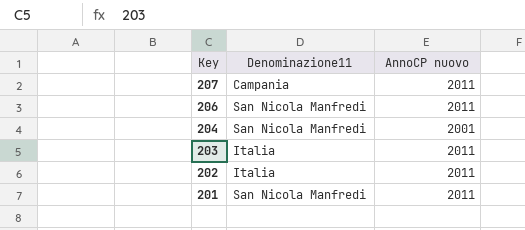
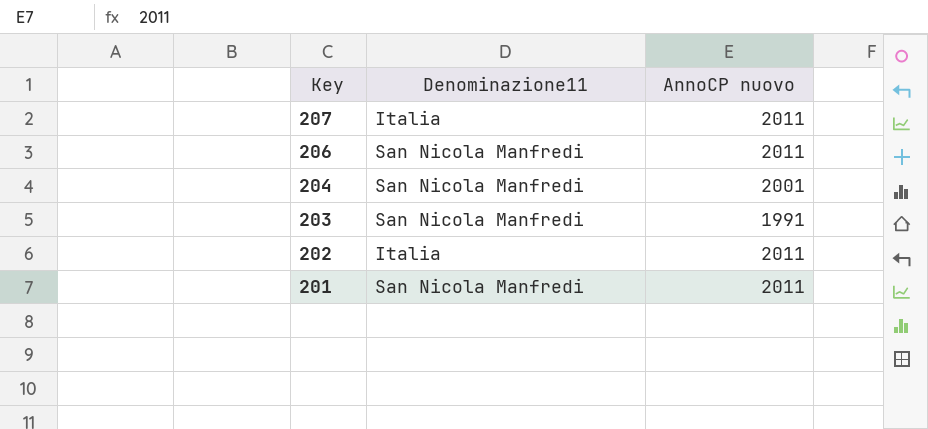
207 | Denominazione11: Campania -> Italia
203 | Denominazione11: Italia -> San Nicola Manfredi
203 | AnnoCP nuovo: 2011 -> 1991

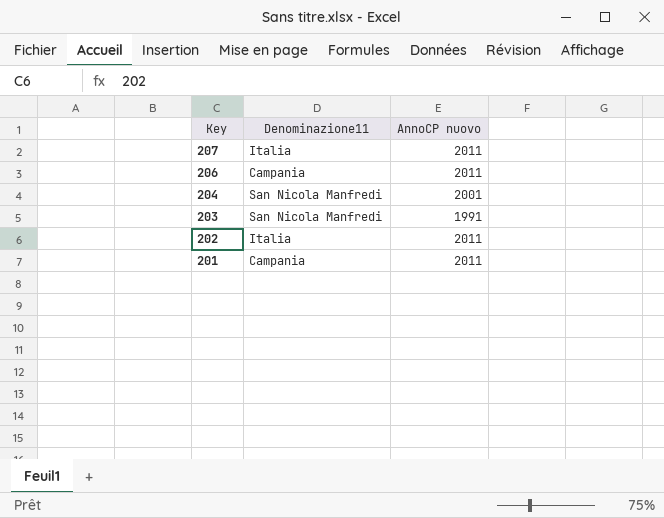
206 | Denominazione11: San Nicola Manfredi -> Campania
201 | Denominazione11: San Nicola Manfredi -> Campania

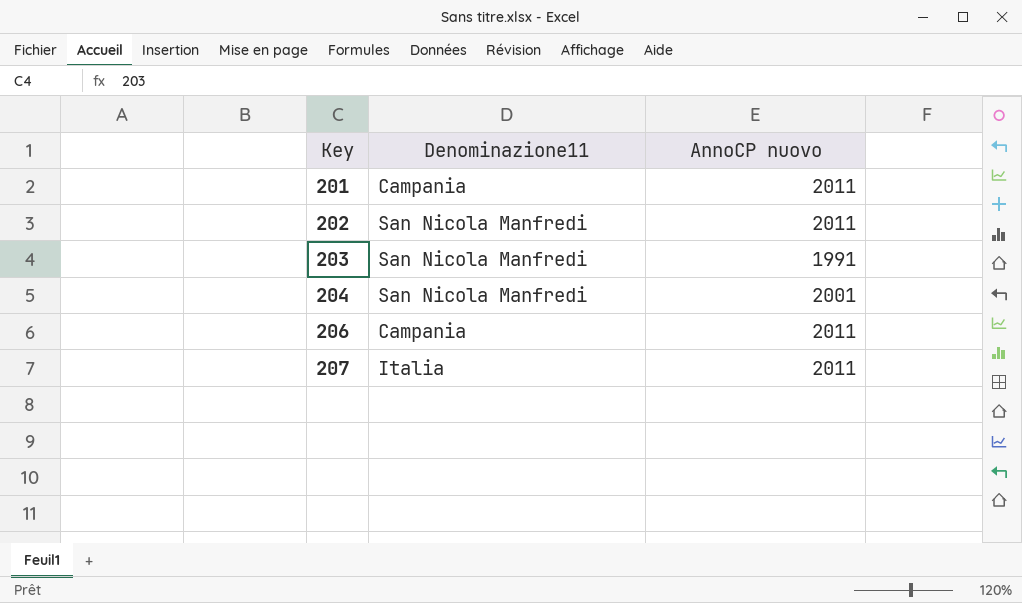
row order: Key descending -> Key ascending
202 | Denominazione11: Italia -> San Nicola Manfredi

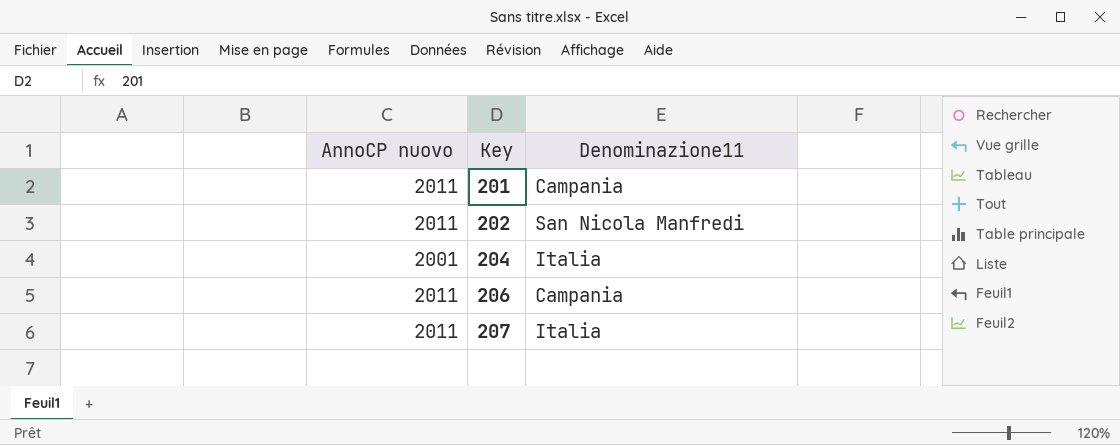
column AnnoCP nuovo | position: 3 -> 1
row 203: San Nicola Manfredi | 1991 -> none
204 | Denominazione11: San Nicola Manfredi -> Italia

